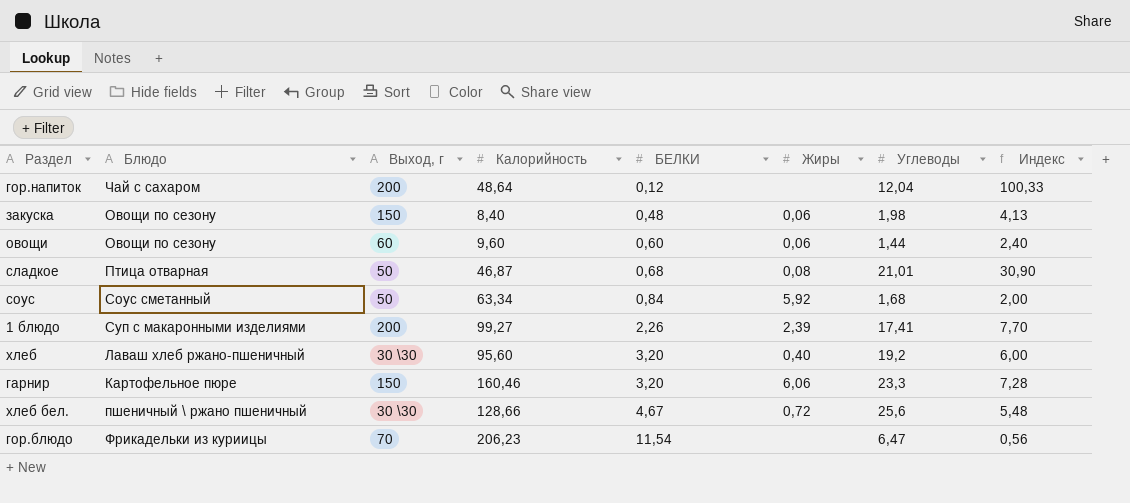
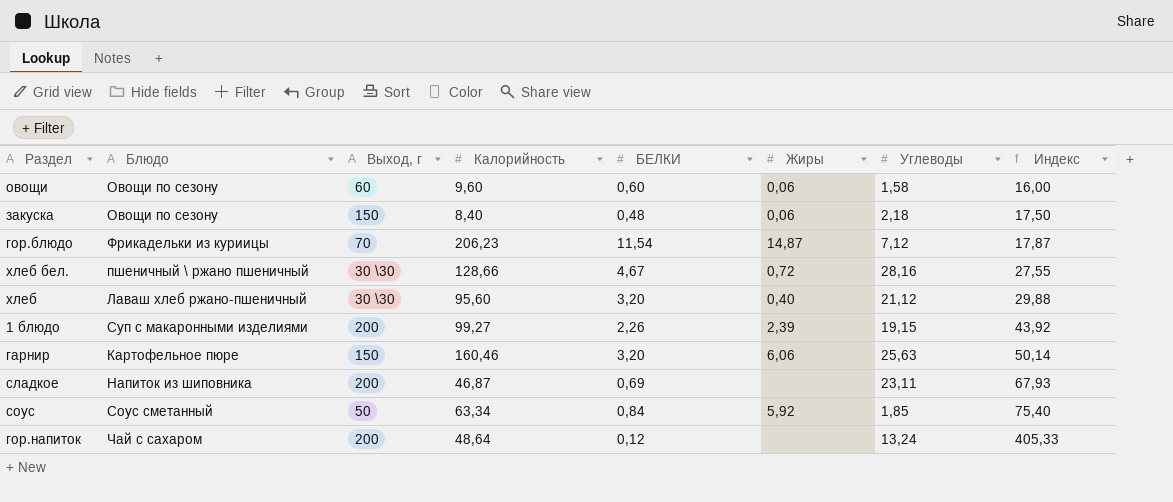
row order: БЕЛКИ ascending -> Индекс ascending
column Индекс | formula: [Углеводы] / [БЕЛКИ] -> [Калорийность] / [БЕЛКИ]
овощи | Углеводы: 1,44 -> 1,58
закуска | Углеводы: 1,98 -> 2,18
гор.блюдо | Жиры: none -> 14,87
гор.блюдо | Углеводы: 6,47 -> 7,12
хлеб бел. | Углеводы: 25,6 -> 28,16
хлеб | Углеводы: 19,2 -> 21,12
1 блюдо | Углеводы: 17,41 -> 19,15
гарнир | Углеводы: 23,3 -> 25,63
сладкое | Блюдо: Птица отварная -> Напиток из шиповника
сладкое | Выход, г: 50 -> 200
сладкое | БЕЛКИ: 0,68 -> 0,69
сладкое | Жиры: 0,08 -> none
сладкое | Углеводы: 21,01 -> 23,11
соус | Углеводы: 1,68 -> 1,85
гор.напиток | Углеводы: 12,04 -> 13,24

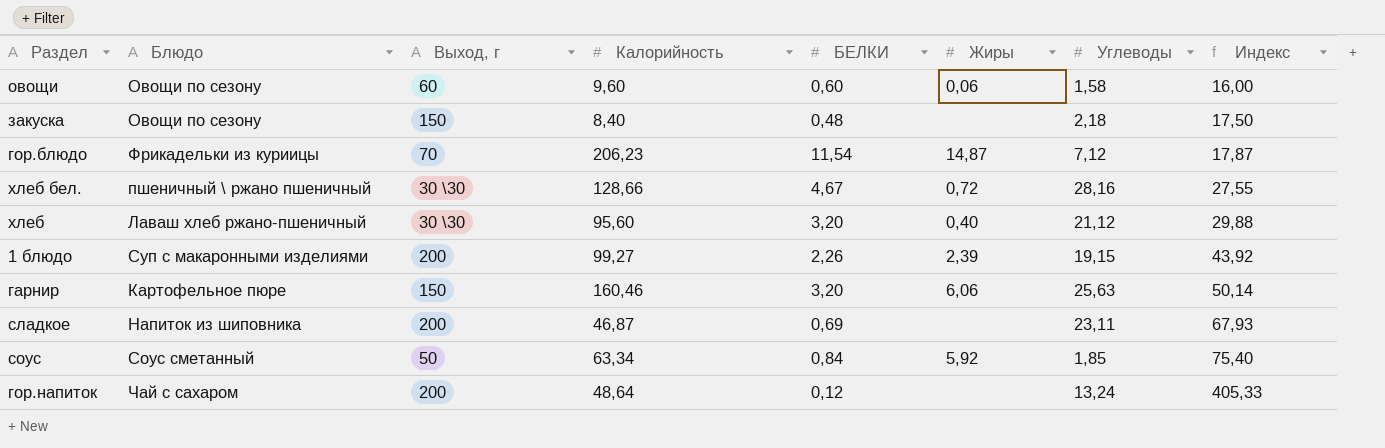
закуска | Жиры: 0,06 -> none

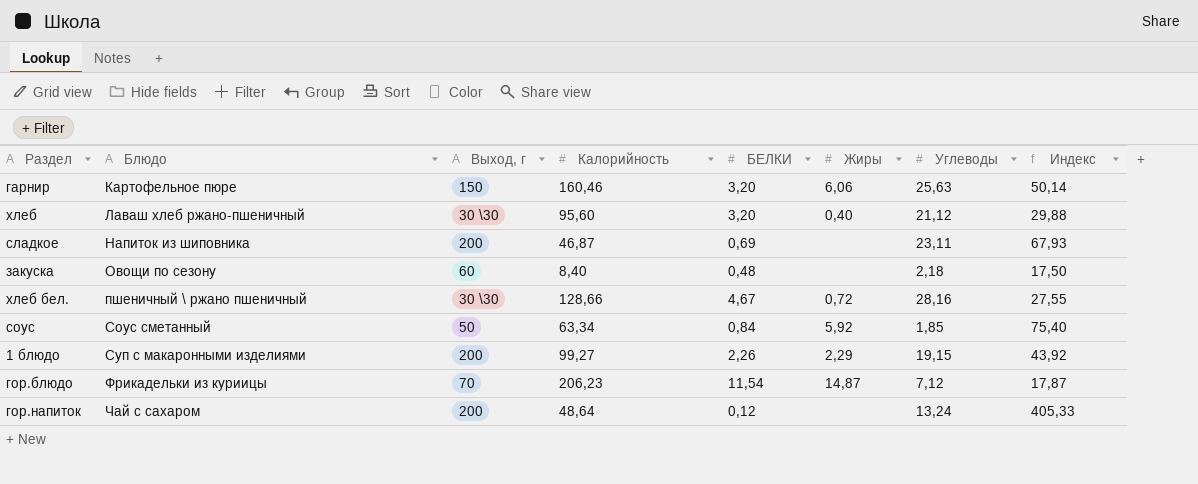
row order: Индекс ascending -> Блюдо ascending
row овощи: Овощи по сезону | 60 | 9,60 | 0,60 | 0,06 | 1,58 | 16,00 -> none
закуска | Выход, г: 150 -> 60
1 блюдо | Жиры: 2,39 -> 2,29

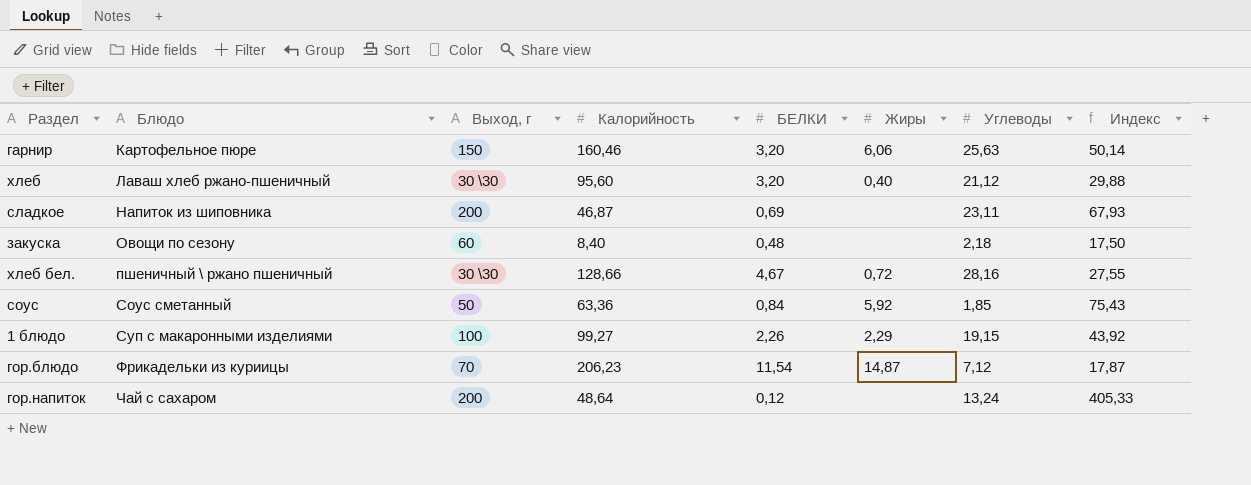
соус | Калорийность: 63,34 -> 63,36
соус | Индекс: 75,40 -> 75,43
1 блюдо | Выход, г: 200 -> 100

